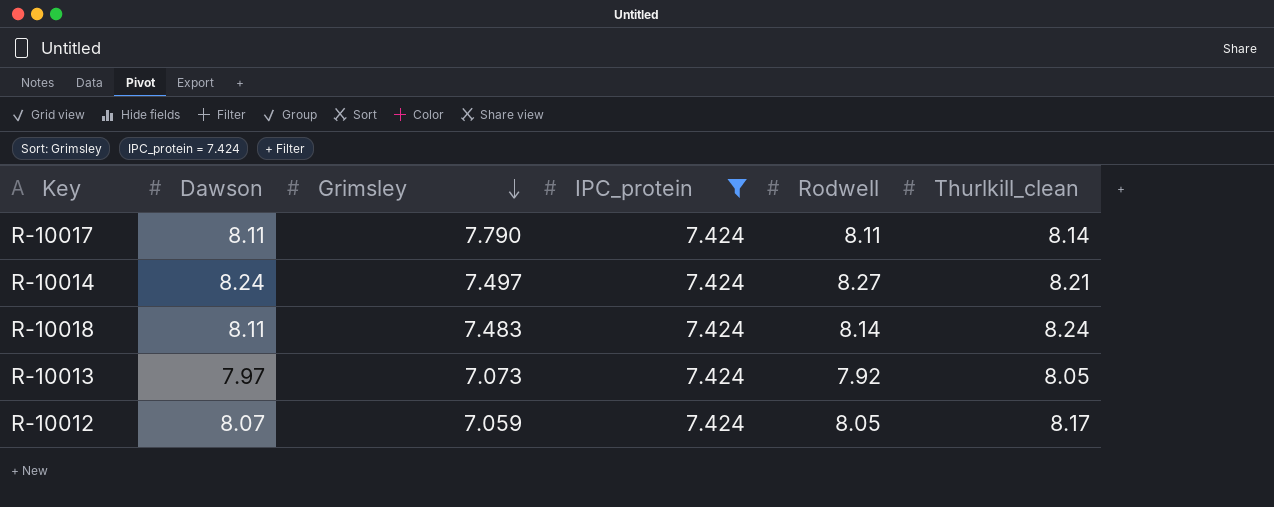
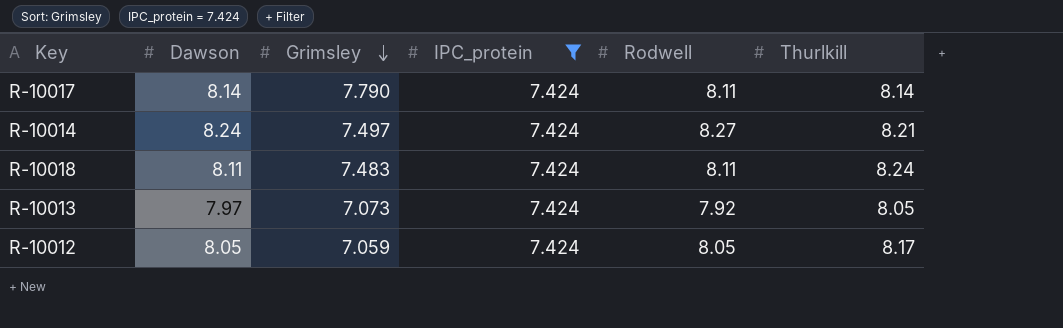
column name: Thurlkill_clean -> Thurlkill
R-10017 | Dawson: 8.11 -> 8.14
R-10018 | Rodwell: 8.14 -> 8.11
R-10012 | Dawson: 8.07 -> 8.05

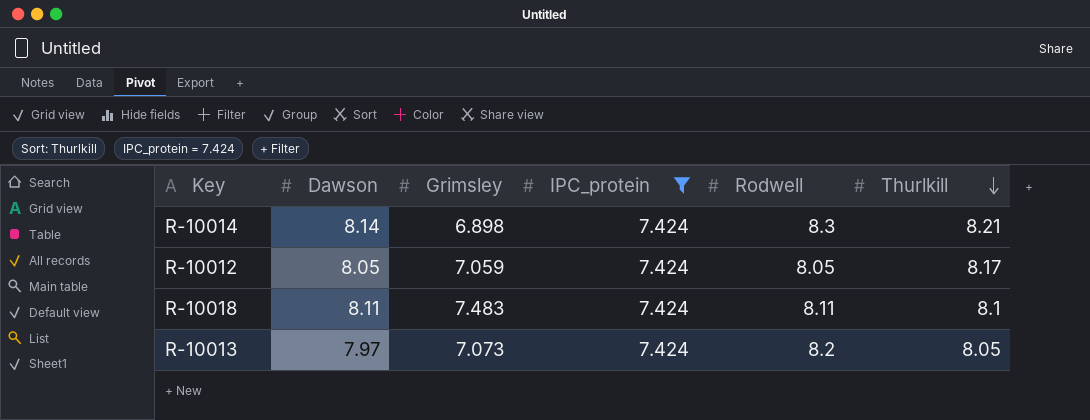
row order: Grimsley descending -> Thurlkill descending
row R-10017: 8.14 | 7.790 | 7.424 | 8.11 | 8.14 -> none
R-10014 | Dawson: 8.24 -> 8.14
R-10014 | Grimsley: 7.497 -> 6.898
R-10014 | Rodwell: 8.27 -> 8.3
R-10018 | Thurlkill: 8.24 -> 8.1
R-10013 | Rodwell: 7.92 -> 8.2

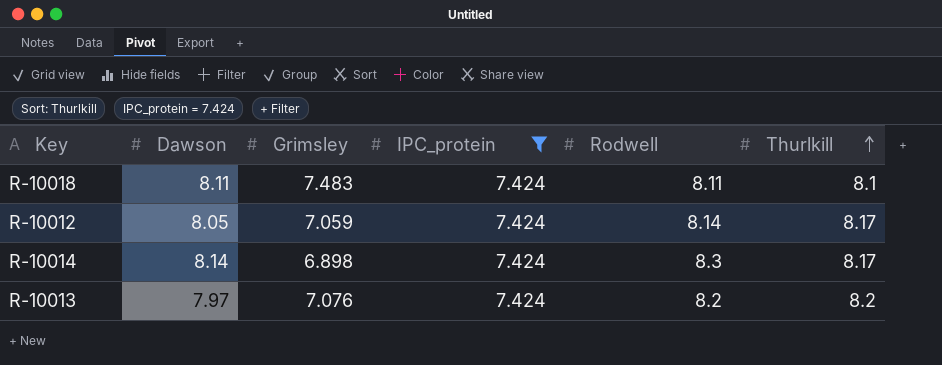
row order: Thurlkill descending -> Thurlkill ascending
R-10012 | Rodwell: 8.05 -> 8.14
R-10014 | Thurlkill: 8.21 -> 8.17
R-10013 | Grimsley: 7.073 -> 7.076
R-10013 | Thurlkill: 8.05 -> 8.2

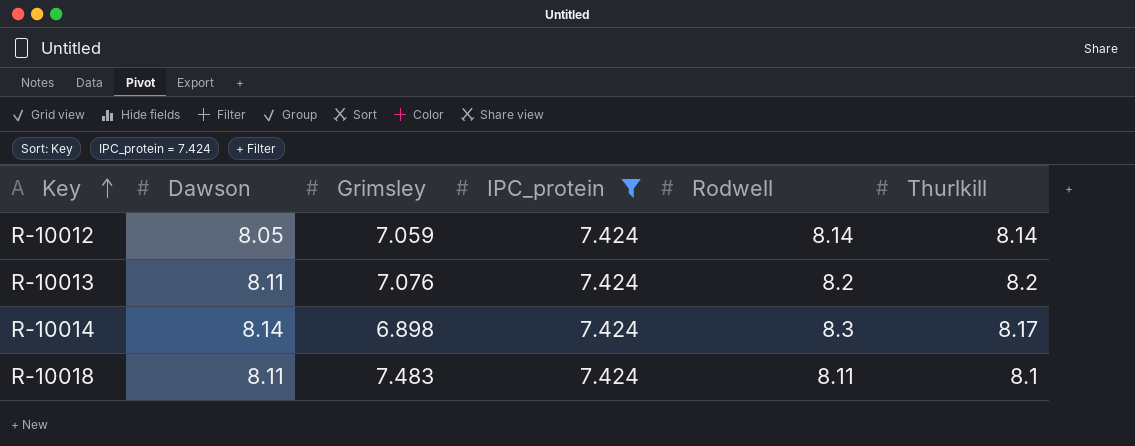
row order: Thurlkill ascending -> Key ascending
R-10012 | Thurlkill: 8.17 -> 8.14
R-10013 | Dawson: 7.97 -> 8.11

